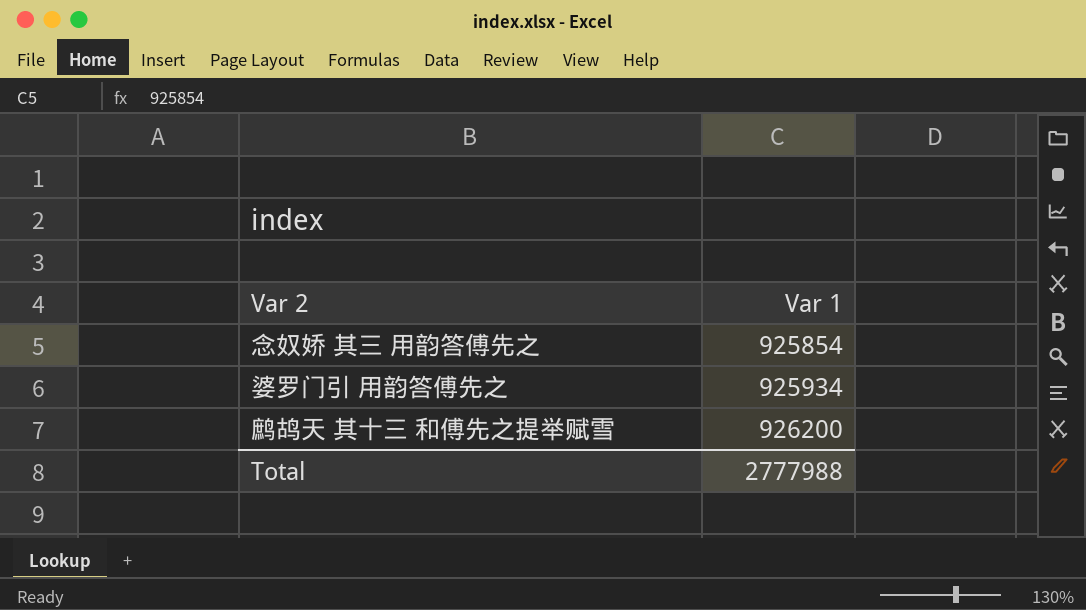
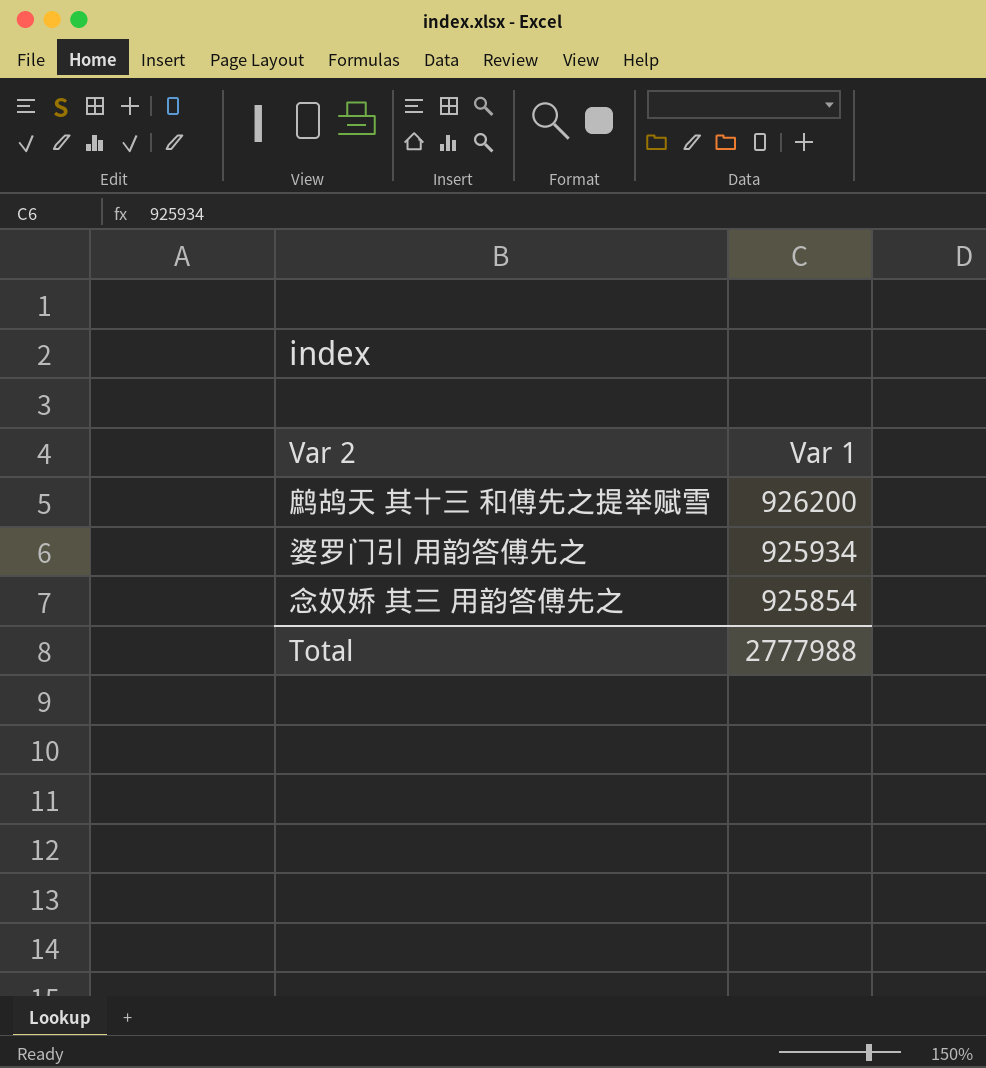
row order: Var 1 ascending -> Var 1 descending

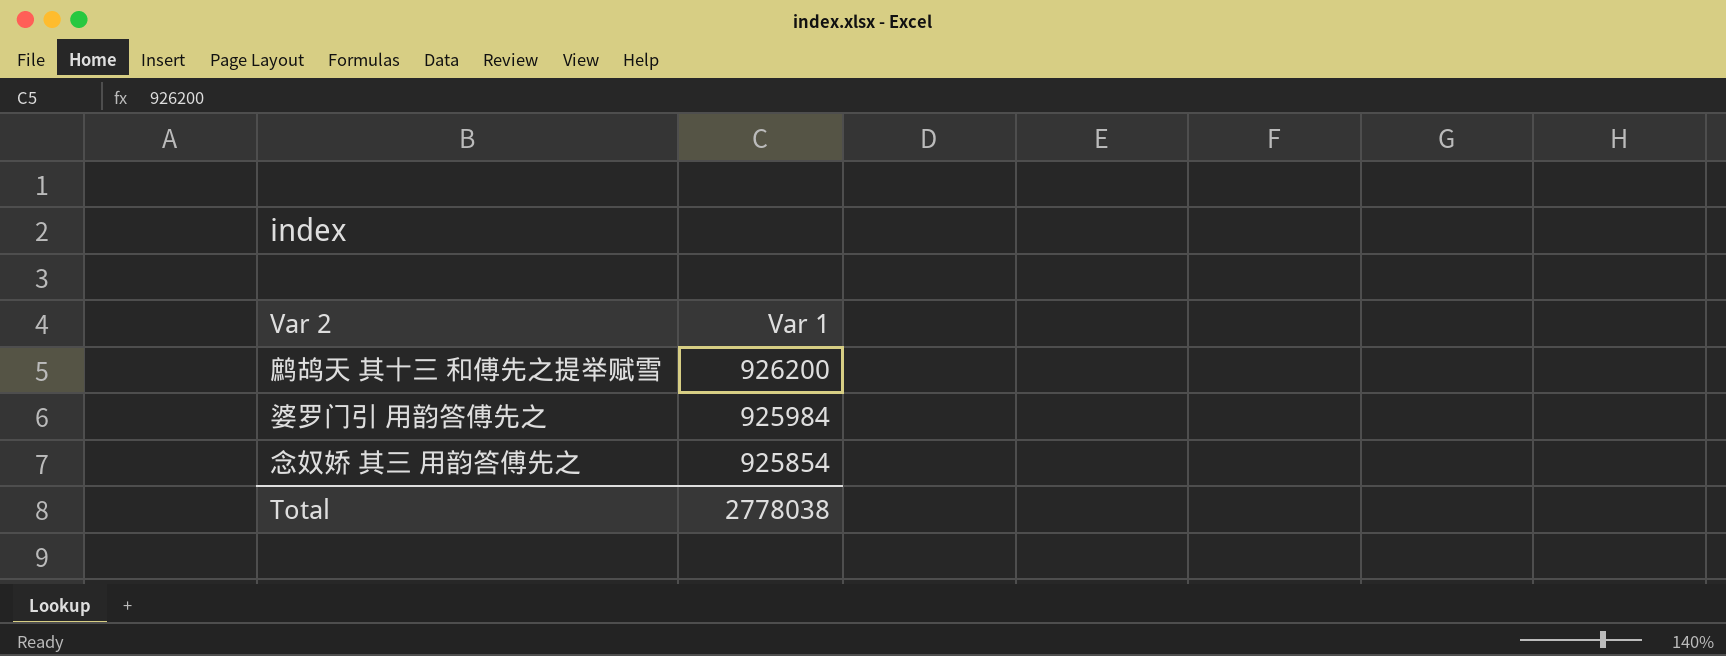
婆罗门引 用韵答傅先之 | Var 1: 925934 -> 925984
Total | Var 1: 2777988 -> 2778038

